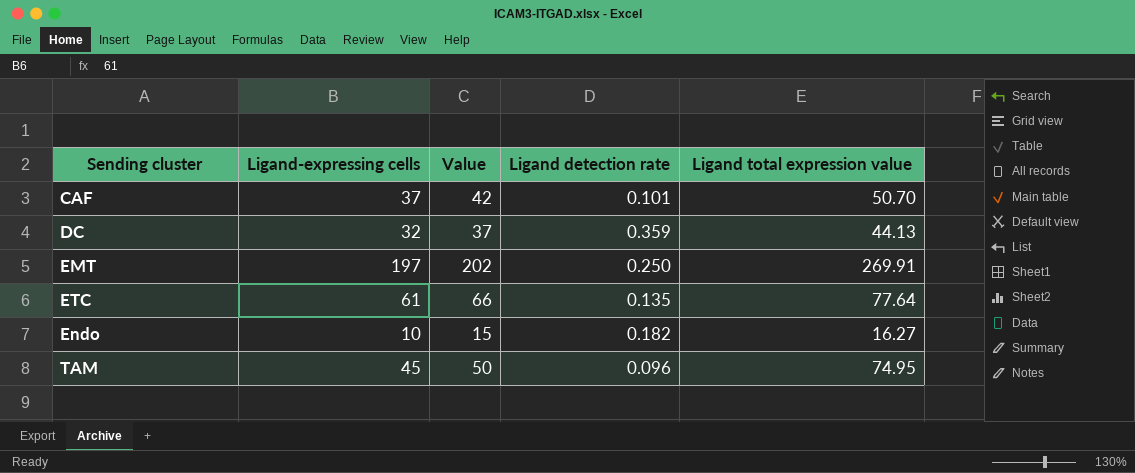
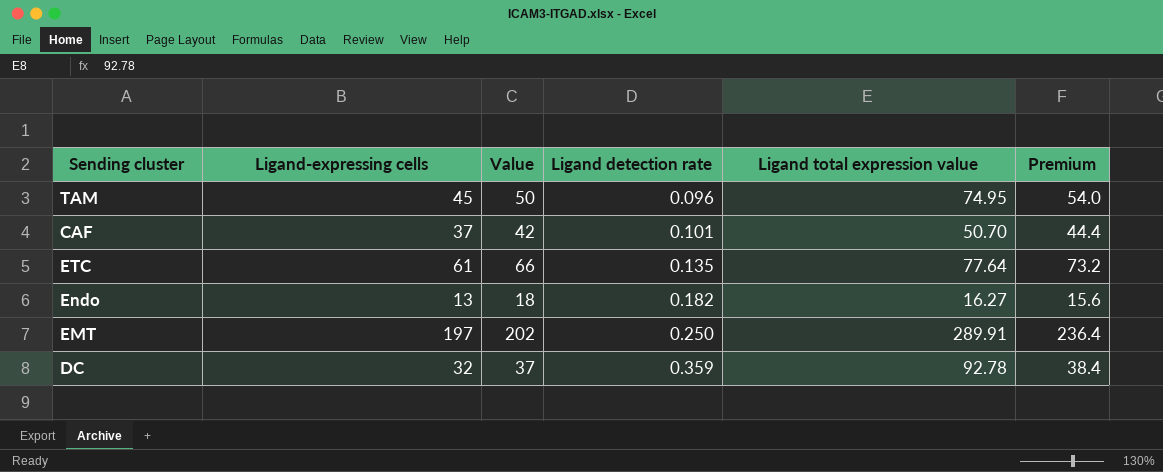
row order: none -> Ligand detection rate ascending
column Premium | formula: none -> [Ligand-expressing cells] * 1.2
Endo | Ligand-expressing cells: 10 -> 13
Endo | Value: 15 -> 18
EMT | Ligand total expression value: 269.91 -> 289.91
DC | Ligand total expression value: 44.13 -> 92.78

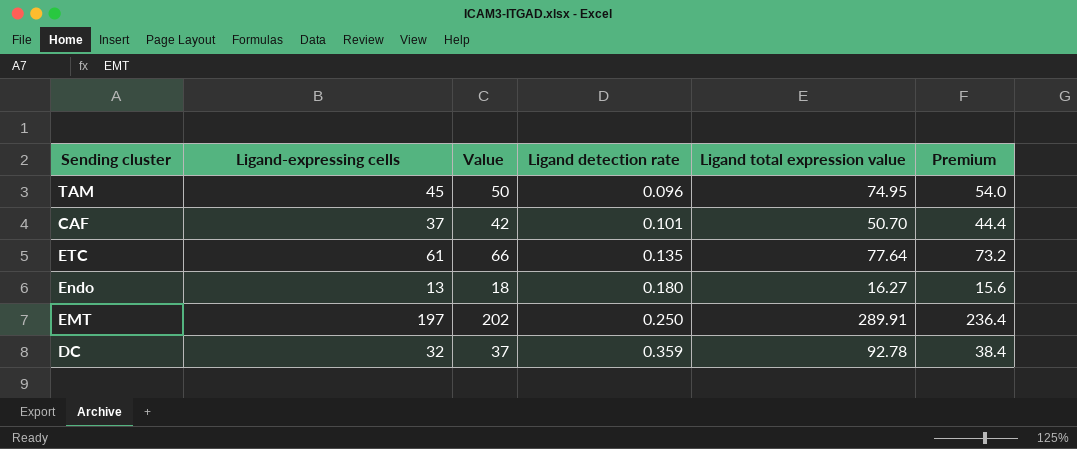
Endo | Ligand detection rate: 0.182 -> 0.180

